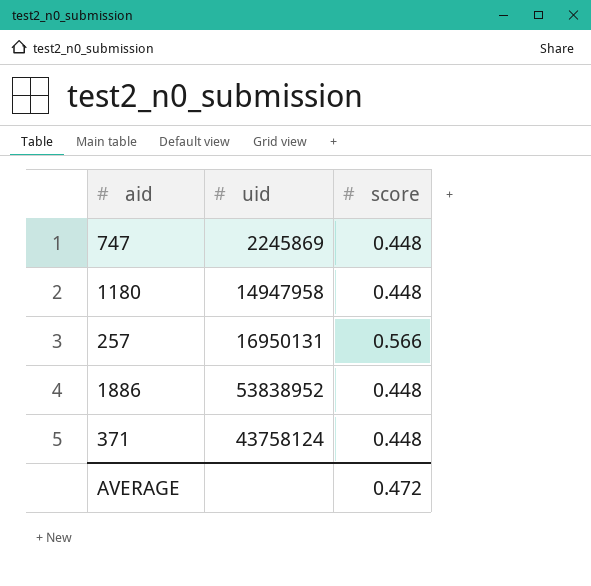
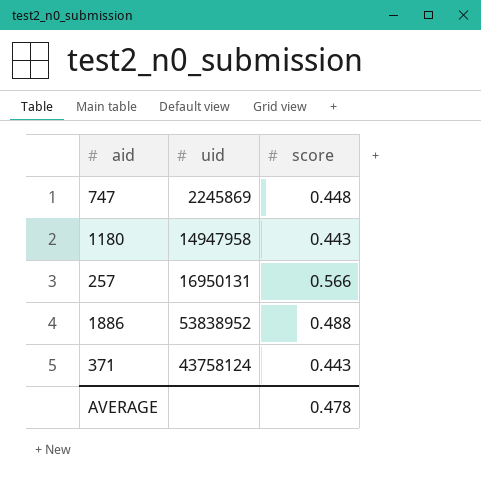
1180 | score: 0.448 -> 0.443
1886 | score: 0.448 -> 0.488
371 | score: 0.448 -> 0.443
AVERAGE | score: 0.472 -> 0.478

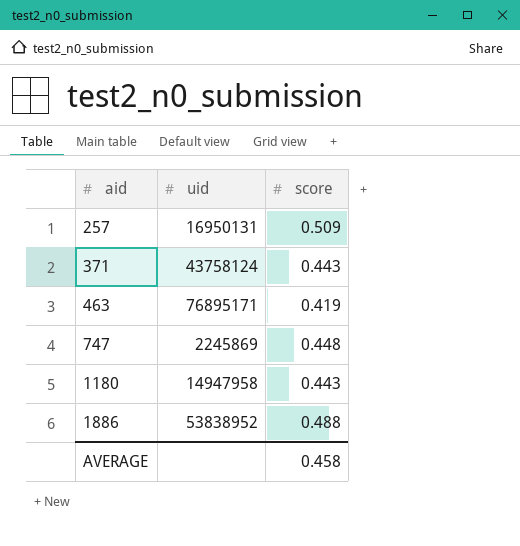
row order: none -> aid ascending
257 | score: 0.566 -> 0.509
row 463: none -> 76895171 | 0.419
AVERAGE | score: 0.478 -> 0.458

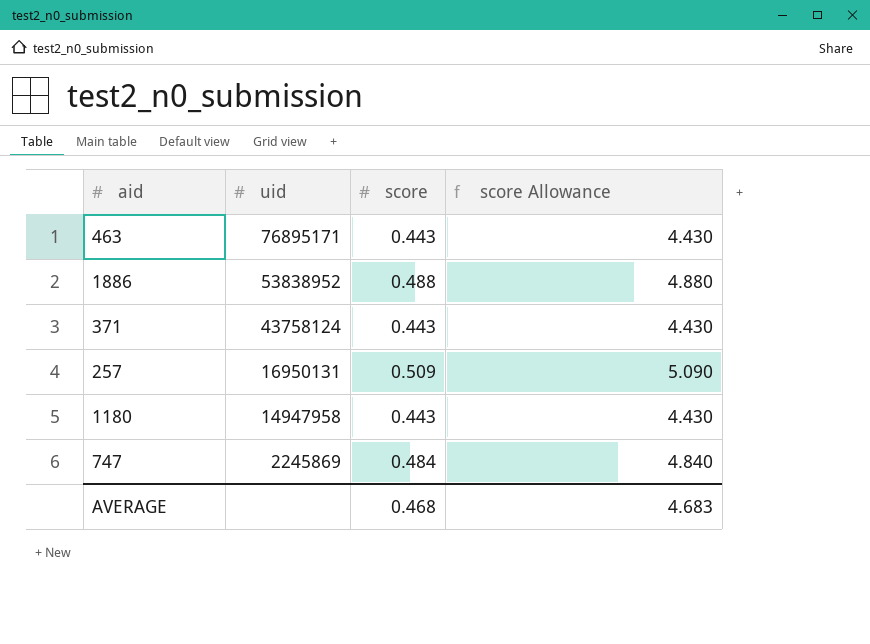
row order: aid ascending -> uid descending
column score Allowance | formula: none -> [score] * 10
463 | score: 0.419 -> 0.443
747 | score: 0.448 -> 0.484
AVERAGE | score: 0.458 -> 0.468

